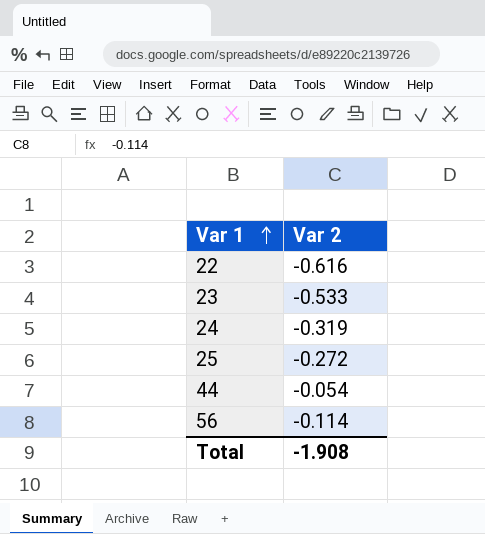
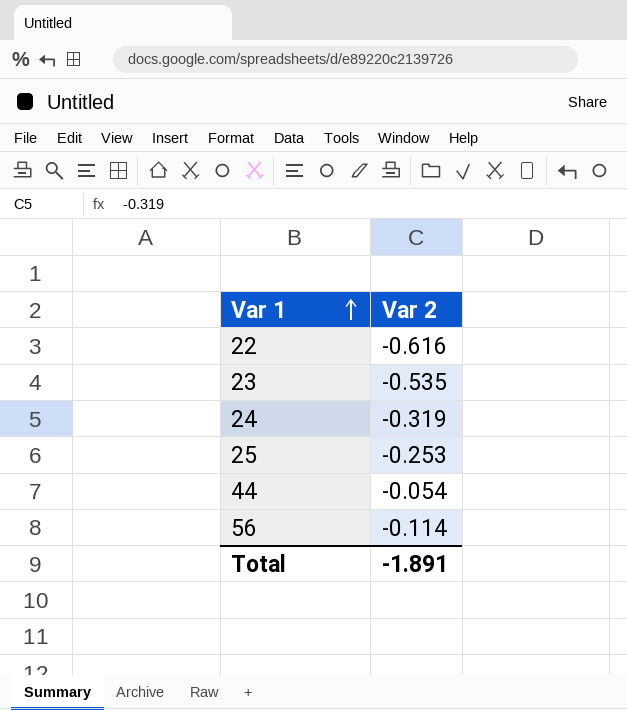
23 | Var 2: -0.533 -> -0.535
25 | Var 2: -0.272 -> -0.253
Total | Var 2: -1.908 -> -1.891

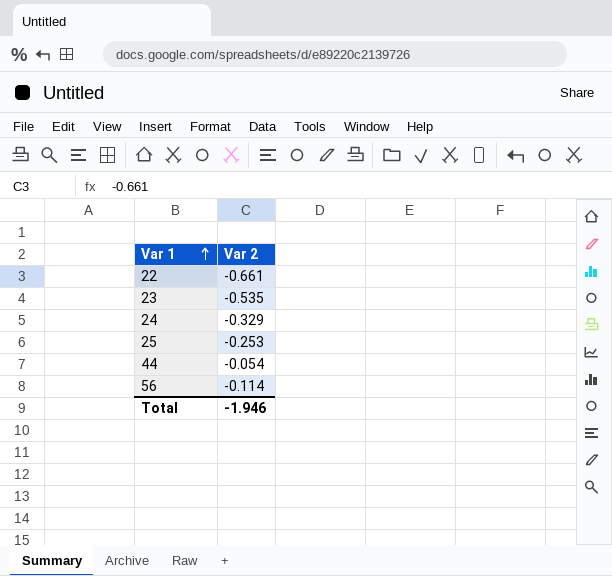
22 | Var 2: -0.616 -> -0.661
24 | Var 2: -0.319 -> -0.329
Total | Var 2: -1.891 -> -1.946

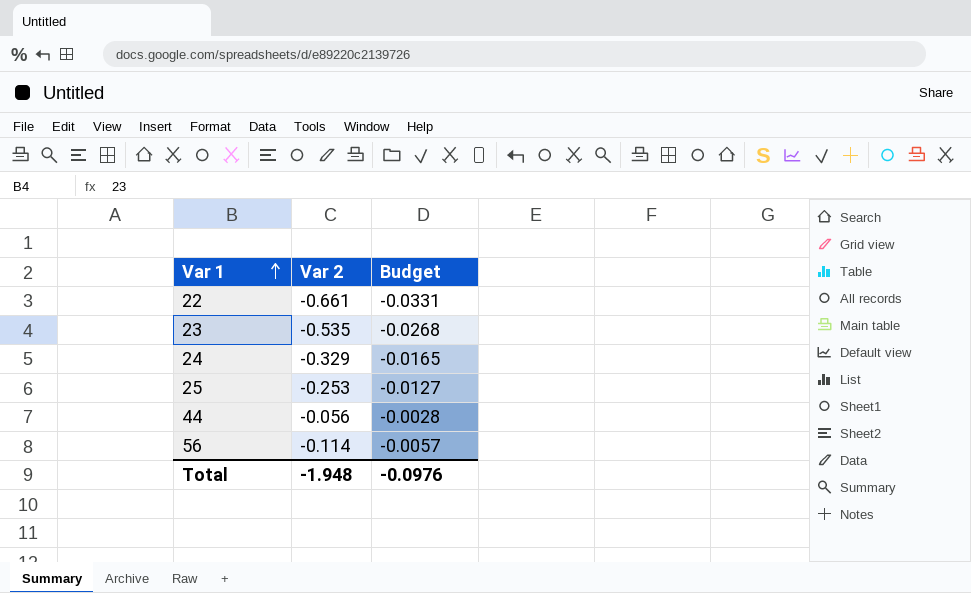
column Budget | formula: none -> [Var 2] * 0.05
44 | Var 2: -0.054 -> -0.056
Total | Var 2: -1.946 -> -1.948

